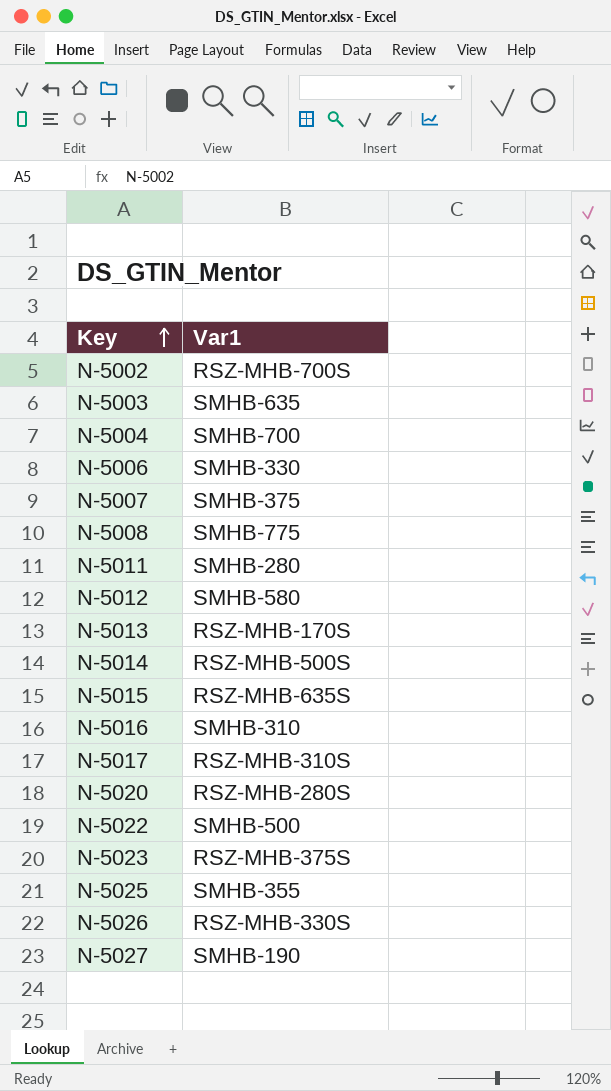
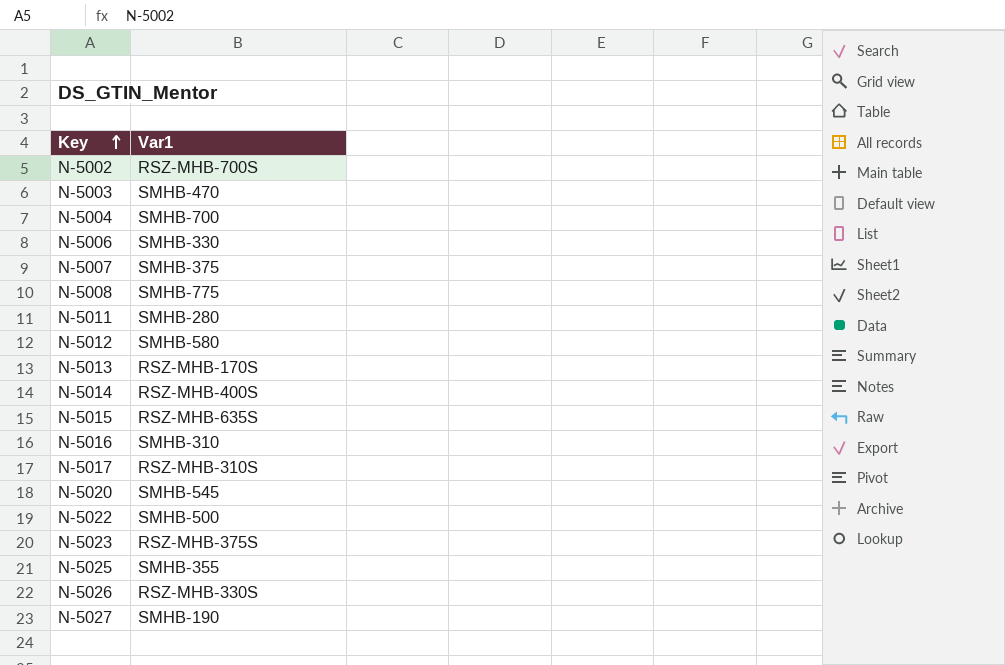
N-5003 | Var1: SMHB-635 -> SMHB-470
N-5014 | Var1: RSZ-MHB-500S -> RSZ-MHB-400S
N-5020 | Var1: RSZ-MHB-280S -> SMHB-545

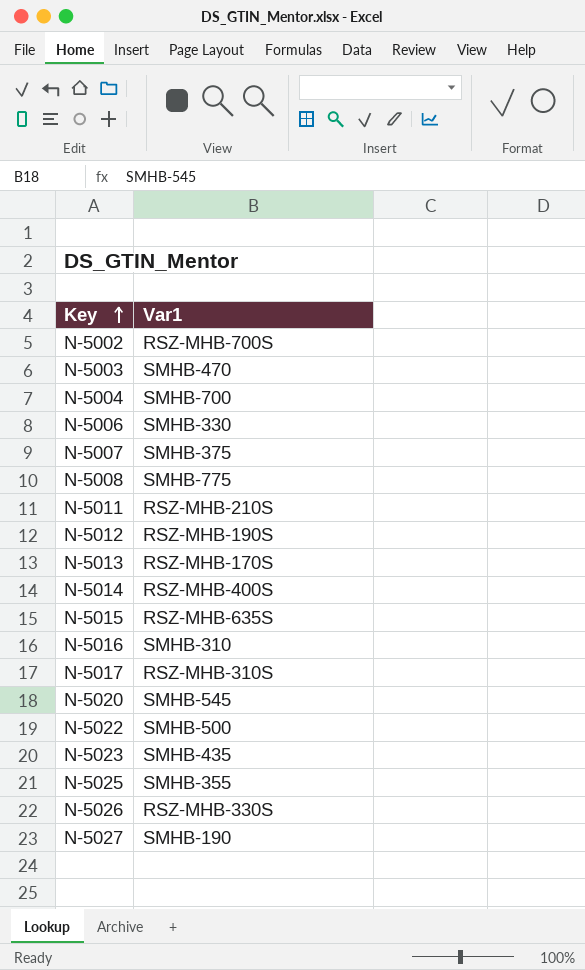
N-5011 | Var1: SMHB-280 -> RSZ-MHB-210S
N-5012 | Var1: SMHB-580 -> RSZ-MHB-190S
N-5023 | Var1: RSZ-MHB-375S -> SMHB-435

